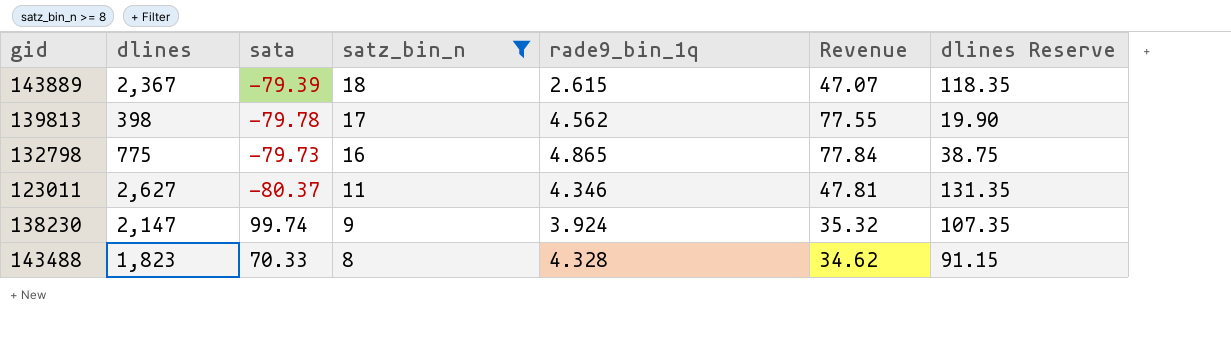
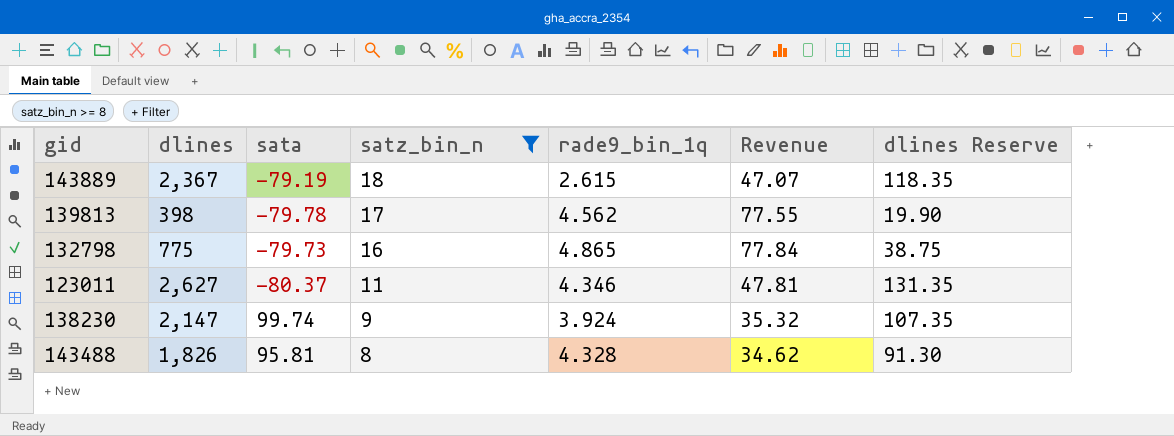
143889 | sata: -79.39 -> -79.19
143488 | dlines: 1,823 -> 1,826
143488 | sata: 70.33 -> 95.81
143488 | dlines Reserve: 91.15 -> 91.30

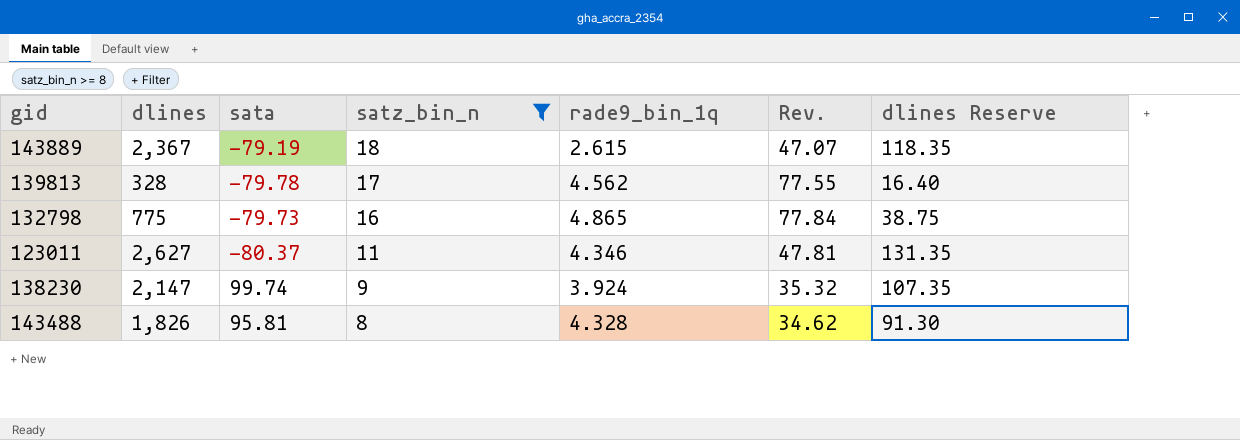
column name: Revenue -> Rev.
139813 | dlines: 398 -> 328
139813 | dlines Reserve: 19.90 -> 16.40

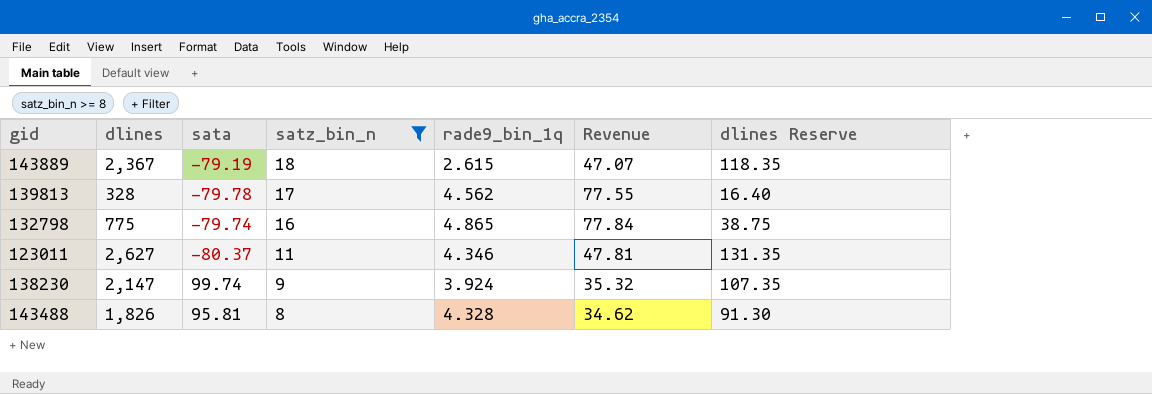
column name: Rev. -> Revenue
132798 | sata: -79.73 -> -79.74

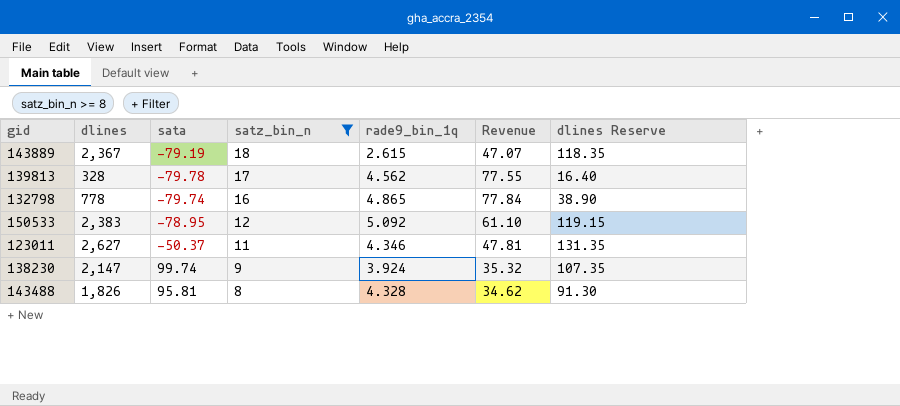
132798 | dlines: 775 -> 778
132798 | dlines Reserve: 38.75 -> 38.90
row 150533: none -> 2,383 | -78.95 | 12 | 5.092 | 61.10 | 119.15
123011 | sata: -80.37 -> -50.37

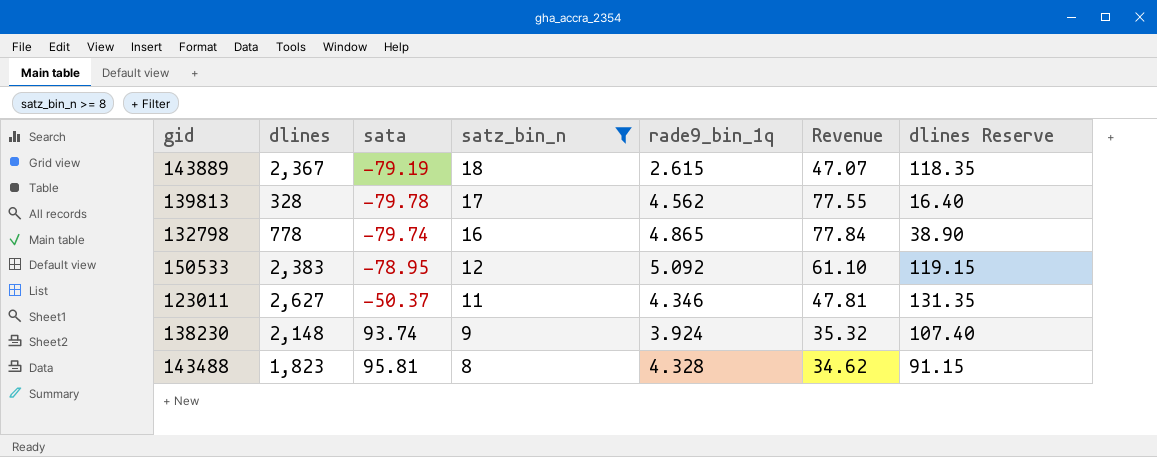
138230 | dlines: 2,147 -> 2,148
138230 | sata: 99.74 -> 93.74
138230 | dlines Reserve: 107.35 -> 107.40
143488 | dlines: 1,826 -> 1,823
143488 | dlines Reserve: 91.30 -> 91.15

